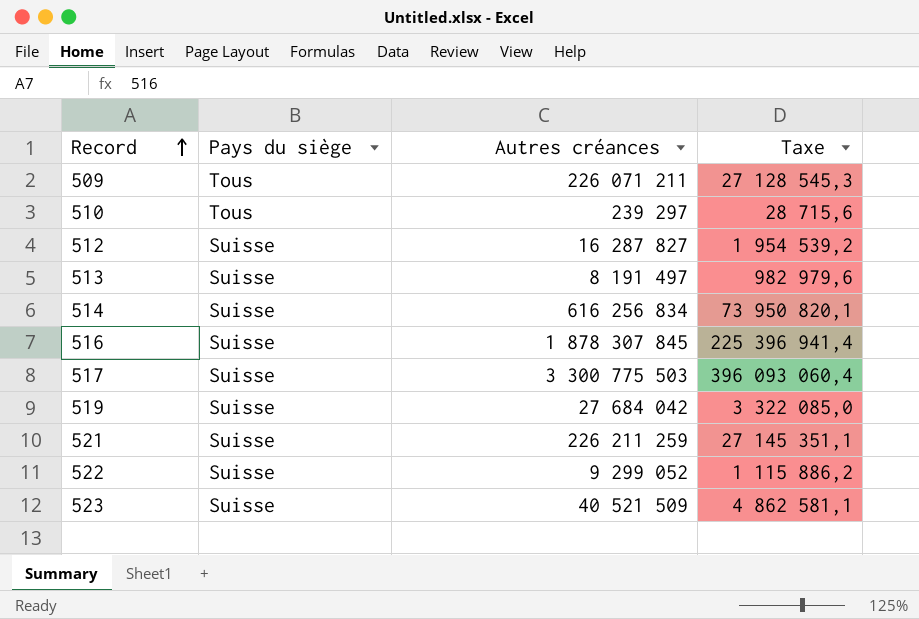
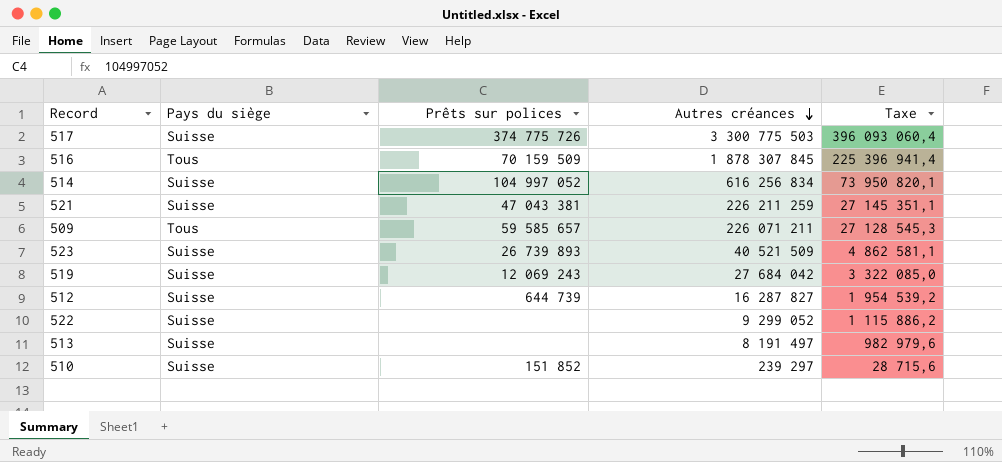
row order: Record ascending -> Autres créances descending
column Prêts sur polices | position: none -> 3
516 | Pays du siège: Suisse -> Tous
510 | Pays du siège: Tous -> Suisse

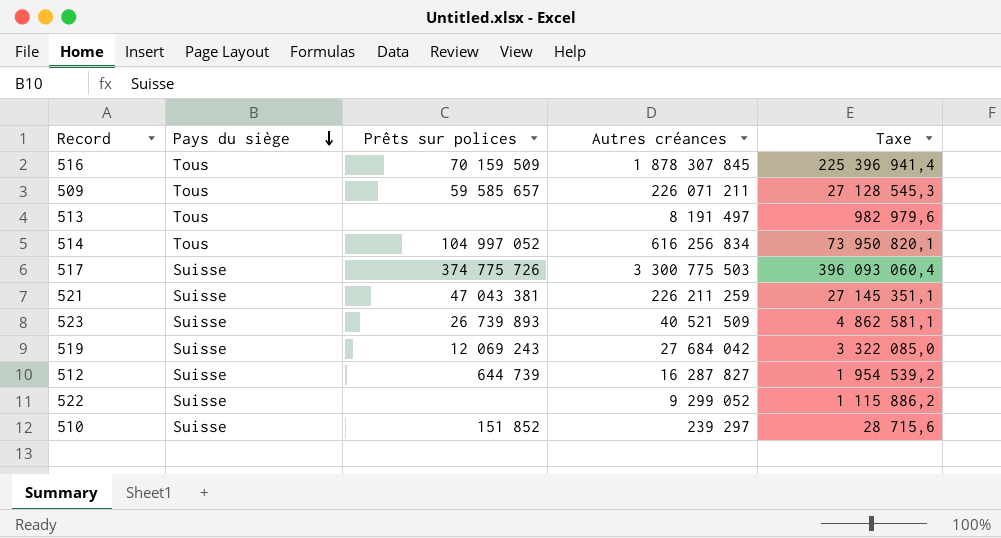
row order: Autres créances descending -> Pays du siège descending
513 | Pays du siège: Suisse -> Tous
514 | Pays du siège: Suisse -> Tous

